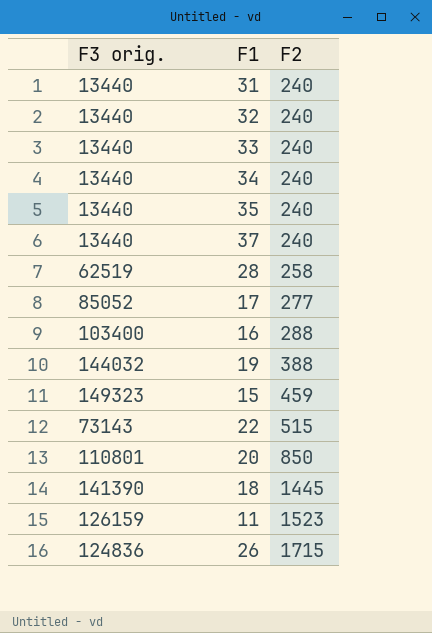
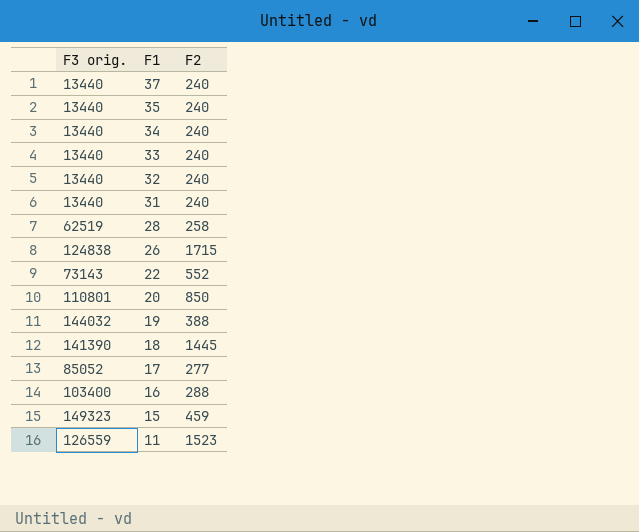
row order: F2 ascending -> F1 descending
26 | F3 orig.: 124836 -> 124838
22 | F2: 515 -> 552
11 | F3 orig.: 126159 -> 126559

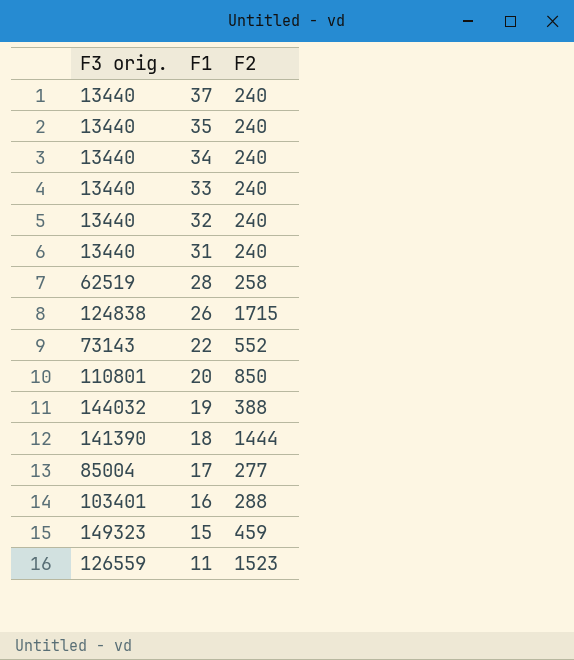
18 | F2: 1445 -> 1444
17 | F3 orig.: 85052 -> 85004
16 | F3 orig.: 103400 -> 103401

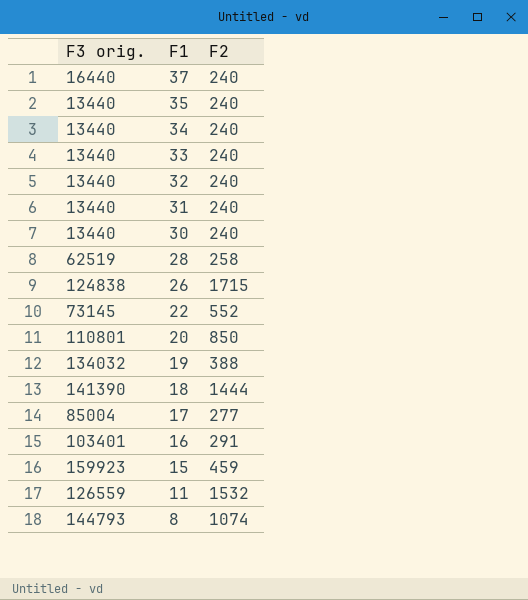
37 | F3 orig.: 13440 -> 16440
row 30: none -> 13440 | 240
22 | F3 orig.: 73143 -> 73145
19 | F3 orig.: 144032 -> 134032
16 | F2: 288 -> 291
15 | F3 orig.: 149323 -> 159923
11 | F2: 1523 -> 1532
row 8: none -> 144793 | 1074

